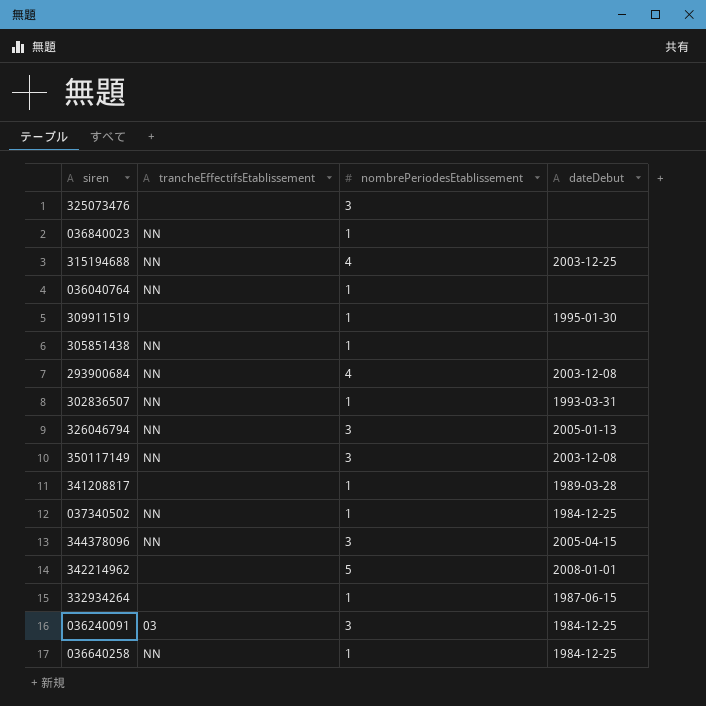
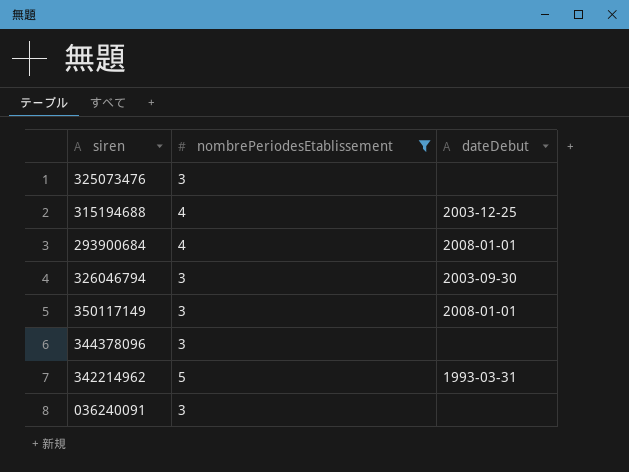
filter: none -> nombrePeriodesEtablissement != 1
column trancheEffectifsEtablissement | position: 2 -> none
293900684 | dateDebut: 2003-12-08 -> 2008-01-01
326046794 | dateDebut: 2005-01-13 -> 2003-09-30
350117149 | dateDebut: 2003-12-08 -> 2008-01-01
344378096 | dateDebut: 2005-04-15 -> none
342214962 | dateDebut: 2008-01-01 -> 1993-03-31
036240091 | dateDebut: 1984-12-25 -> none

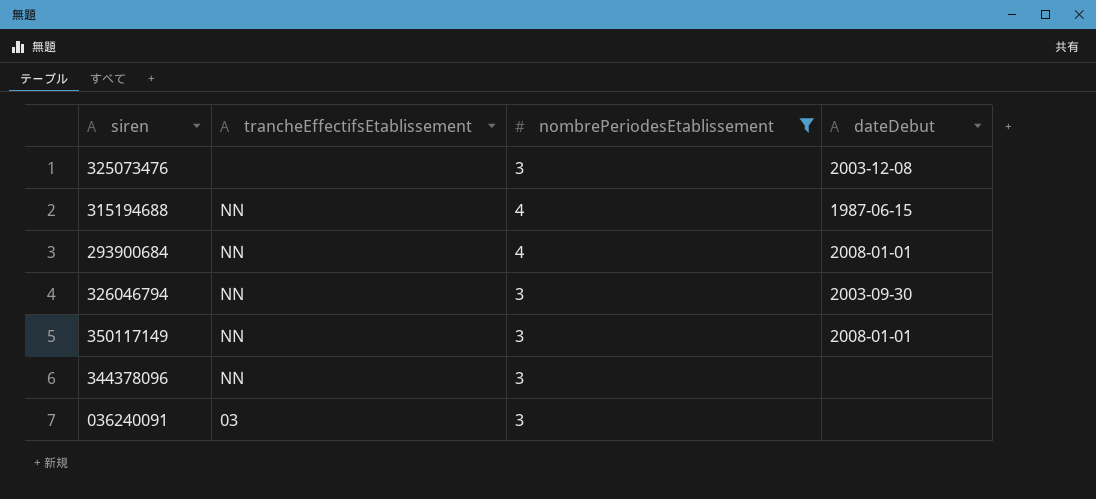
column trancheEffectifsEtablissement | position: none -> 2
row 342214962: 5 | 1993-03-31 -> none
325073476 | dateDebut: none -> 2003-12-08
315194688 | dateDebut: 2003-12-25 -> 1987-06-15

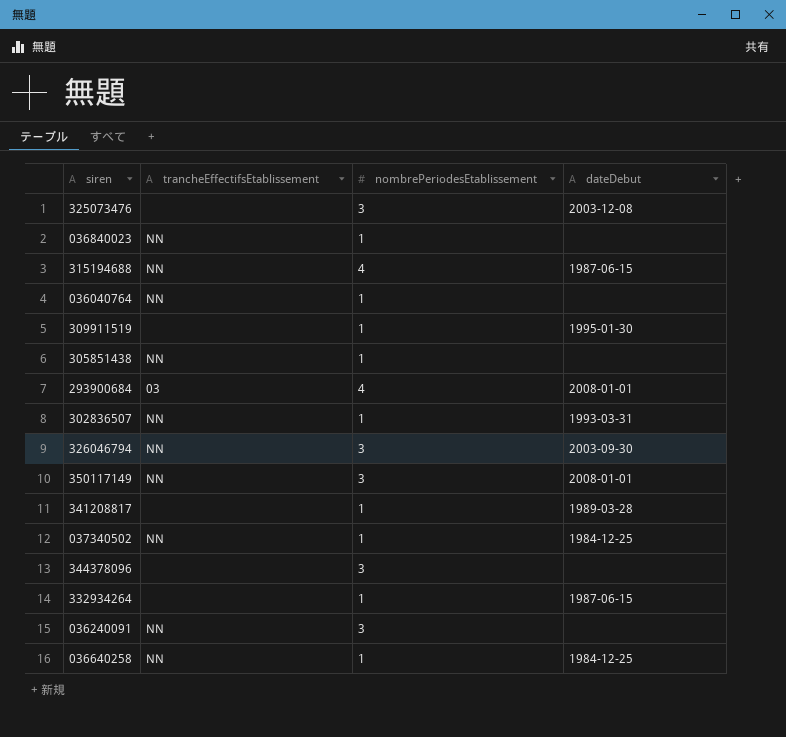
filter: nombrePeriodesEtablissement != 1 -> none
293900684 | trancheEffectifsEtablissement: NN -> 03
344378096 | trancheEffectifsEtablissement: NN -> none
036240091 | trancheEffectifsEtablissement: 03 -> NN

